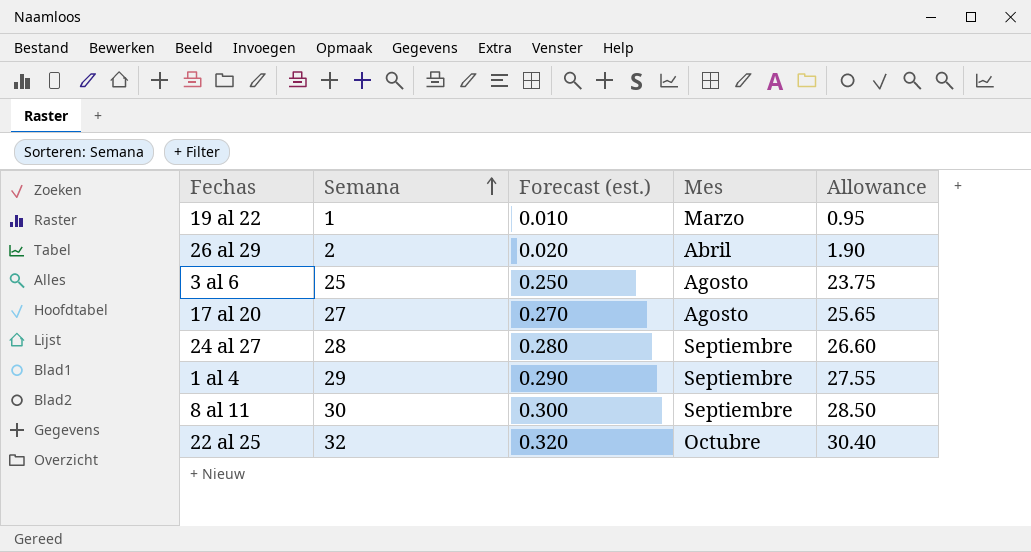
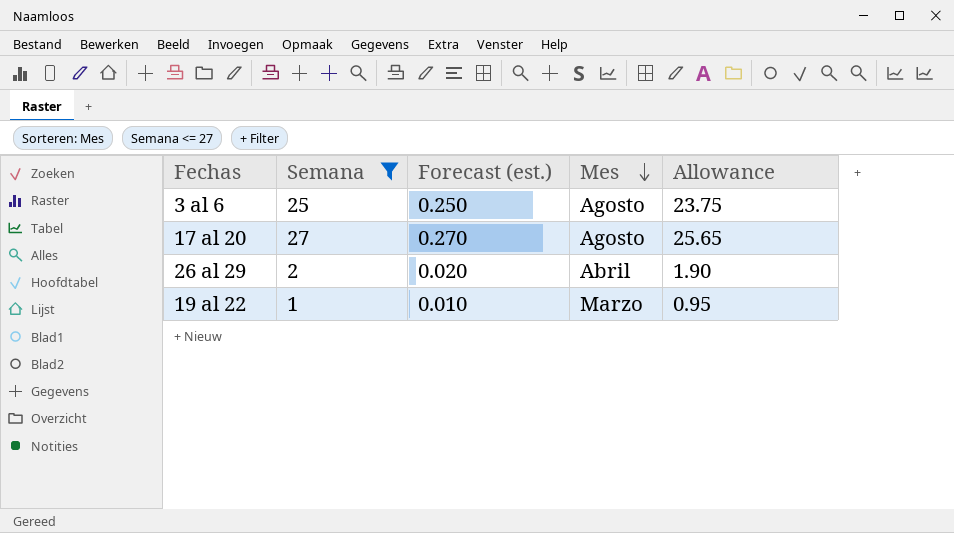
filter: none -> Semana <= 27
row order: Semana ascending -> Mes descending

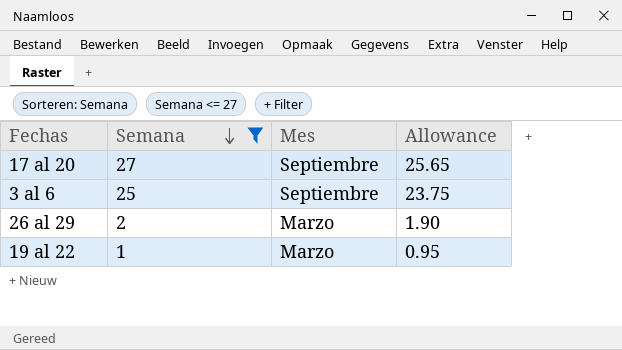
row order: Mes descending -> Semana descending
column Forecast (est.) | formula: [Semana] * 0.01 -> none
17 al 20 | Mes: Agosto -> Septiembre
3 al 6 | Mes: Agosto -> Septiembre
26 al 29 | Mes: Abril -> Marzo

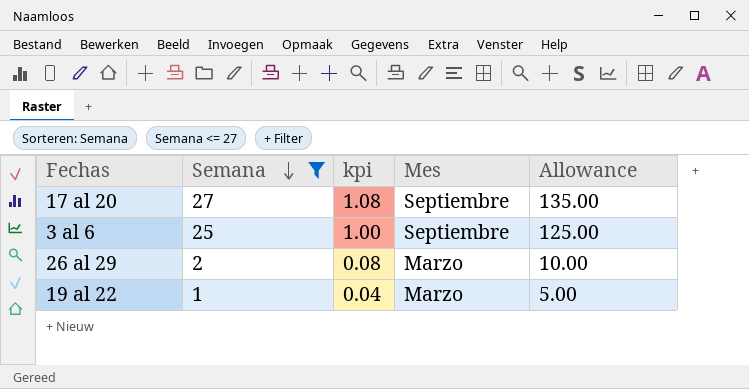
column kpi | formula: none -> [Semana] * 0.04
column Allowance | formula: [Semana] * 0.95 -> [Semana] * 5

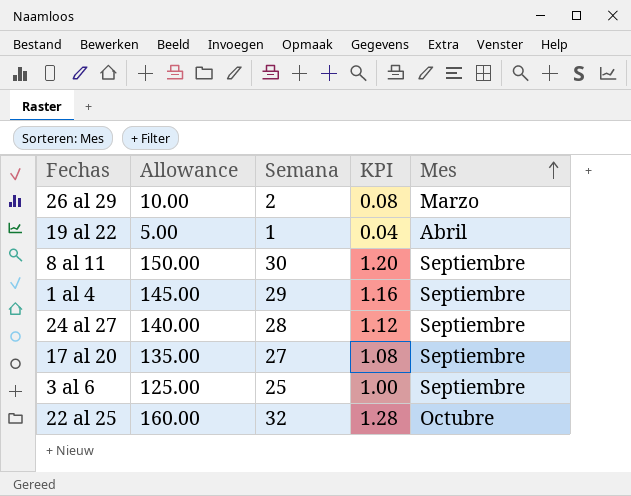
filter: Semana <= 27 -> none
row order: Semana descending -> Mes ascending
column Allowance | position: 5 -> 2
column name: kpi -> KPI
19 al 22 | Mes: Marzo -> Abril

